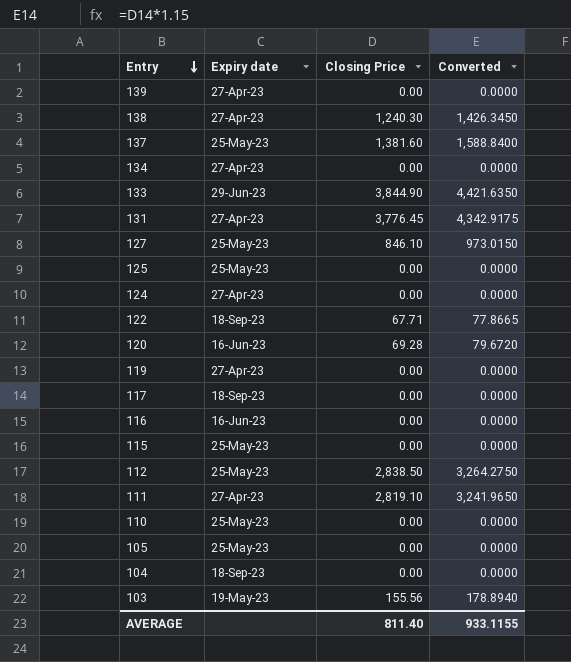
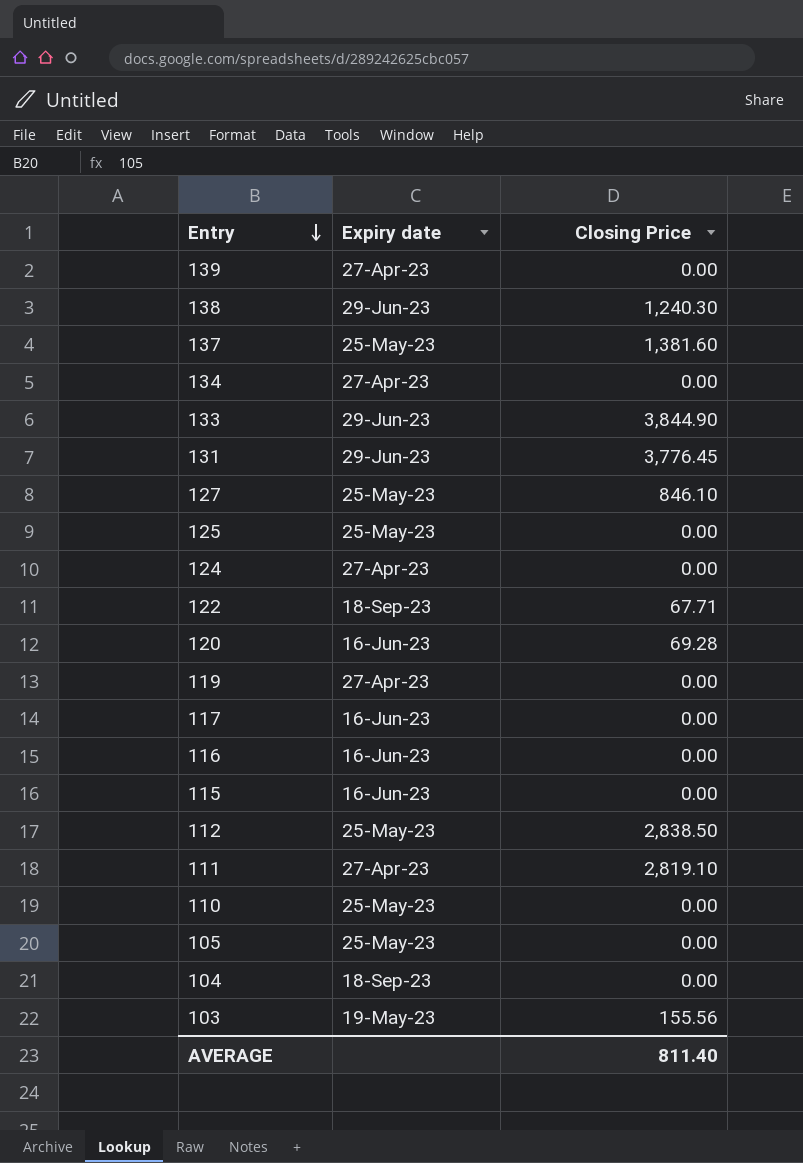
column Converted | formula: [Closing Price] * 1.15 -> none
138 | Expiry date: 27-Apr-23 -> 29-Jun-23
131 | Expiry date: 27-Apr-23 -> 29-Jun-23
117 | Expiry date: 18-Sep-23 -> 16-Jun-23
115 | Expiry date: 25-May-23 -> 16-Jun-23

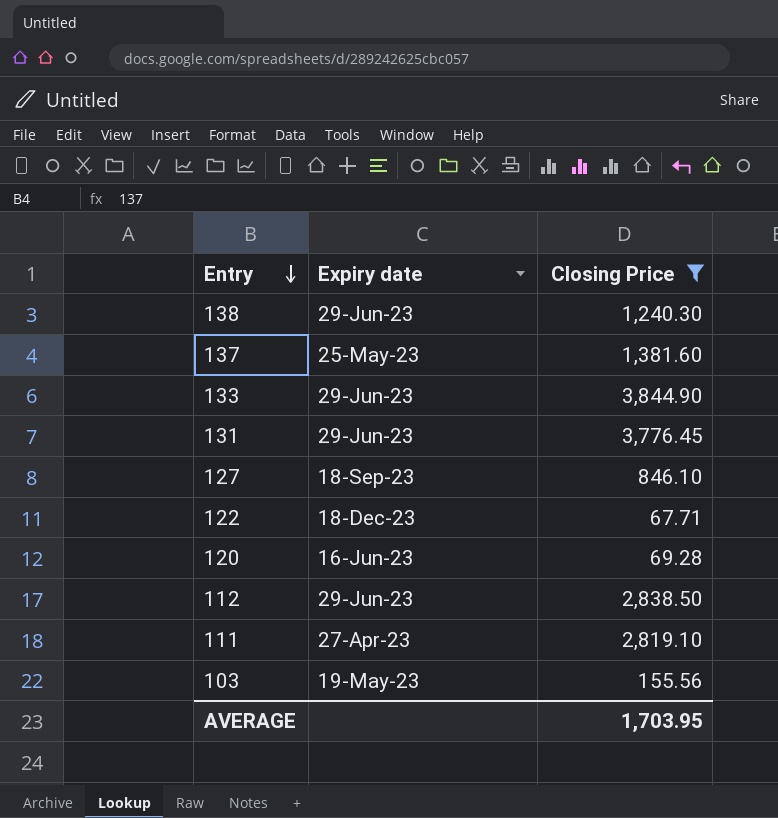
filter: none -> Closing Price != 0.00
127 | Expiry date: 25-May-23 -> 18-Sep-23
122 | Expiry date: 18-Sep-23 -> 18-Dec-23
112 | Expiry date: 25-May-23 -> 29-Jun-23
AVERAGE | Closing Price: 811.40 -> 1,703.95

